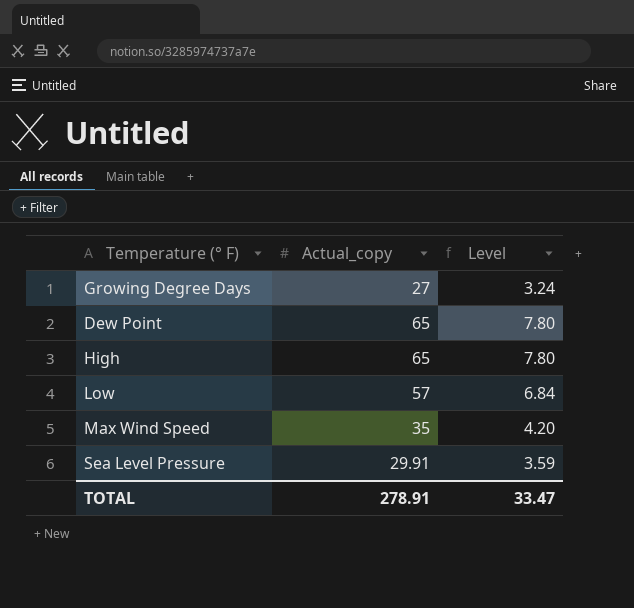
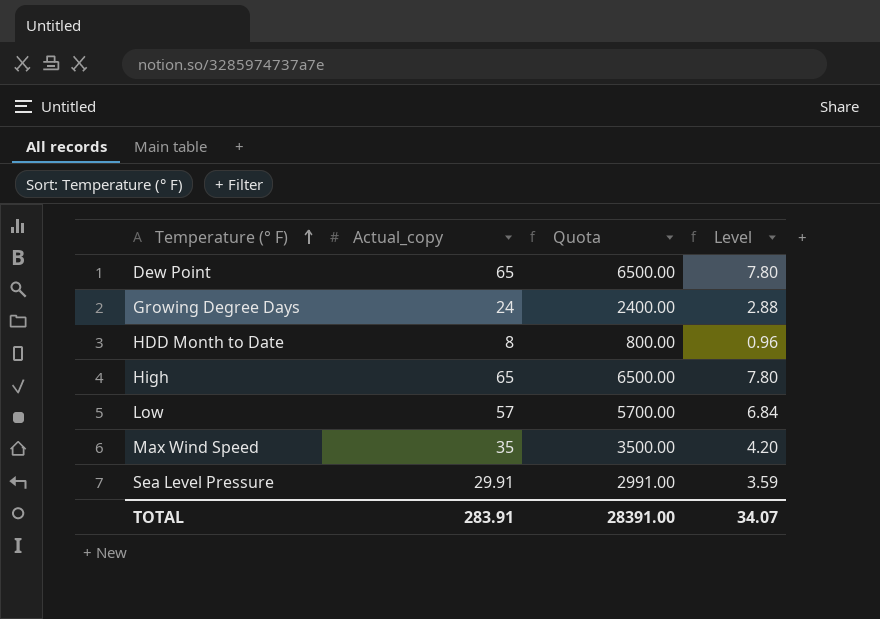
row order: none -> Temperature (° F) ascending
column Quota | formula: none -> [Actual_copy] * 100
Growing Degree Days | Actual_copy: 27 -> 24
Growing Degree Days | Level: 3.24 -> 2.88
row HDD Month to Date: none -> 8 | 800.00 | 0.96
TOTAL | Actual_copy: 278.91 -> 283.91
TOTAL | Level: 33.47 -> 34.07

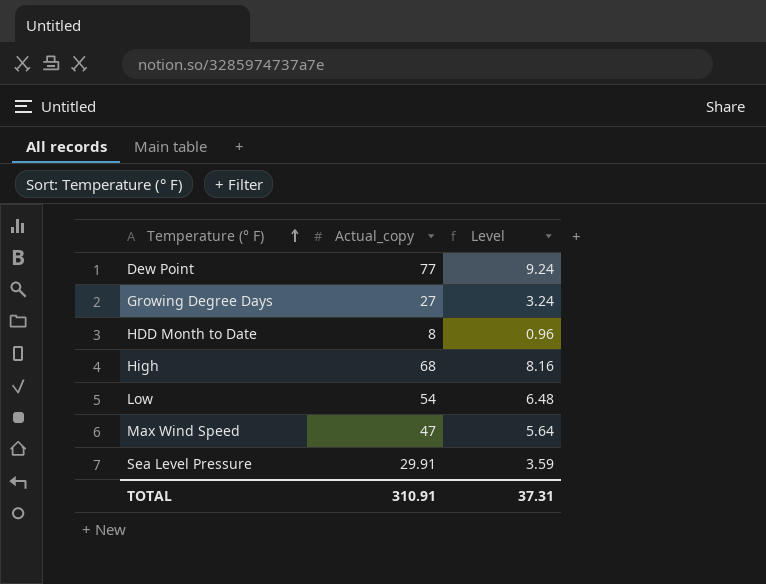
column Quota | formula: [Actual_copy] * 100 -> none
Dew Point | Actual_copy: 65 -> 77
Dew Point | Level: 7.80 -> 9.24
Growing Degree Days | Actual_copy: 24 -> 27
Growing Degree Days | Level: 2.88 -> 3.24
High | Actual_copy: 65 -> 68
High | Level: 7.80 -> 8.16
Low | Actual_copy: 57 -> 54
Low | Level: 6.84 -> 6.48
Max Wind Speed | Actual_copy: 35 -> 47
Max Wind Speed | Level: 4.20 -> 5.64
TOTAL | Actual_copy: 283.91 -> 310.91
TOTAL | Level: 34.07 -> 37.31

